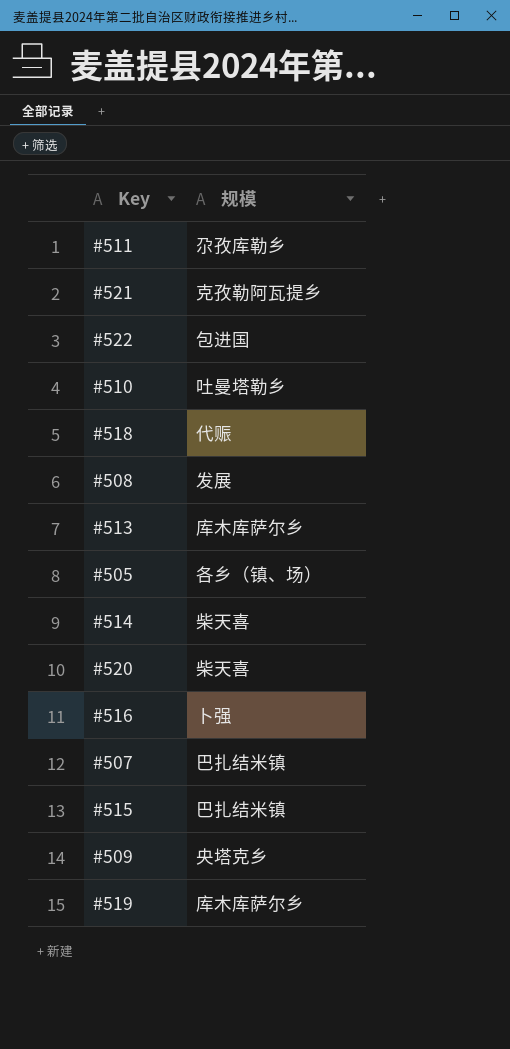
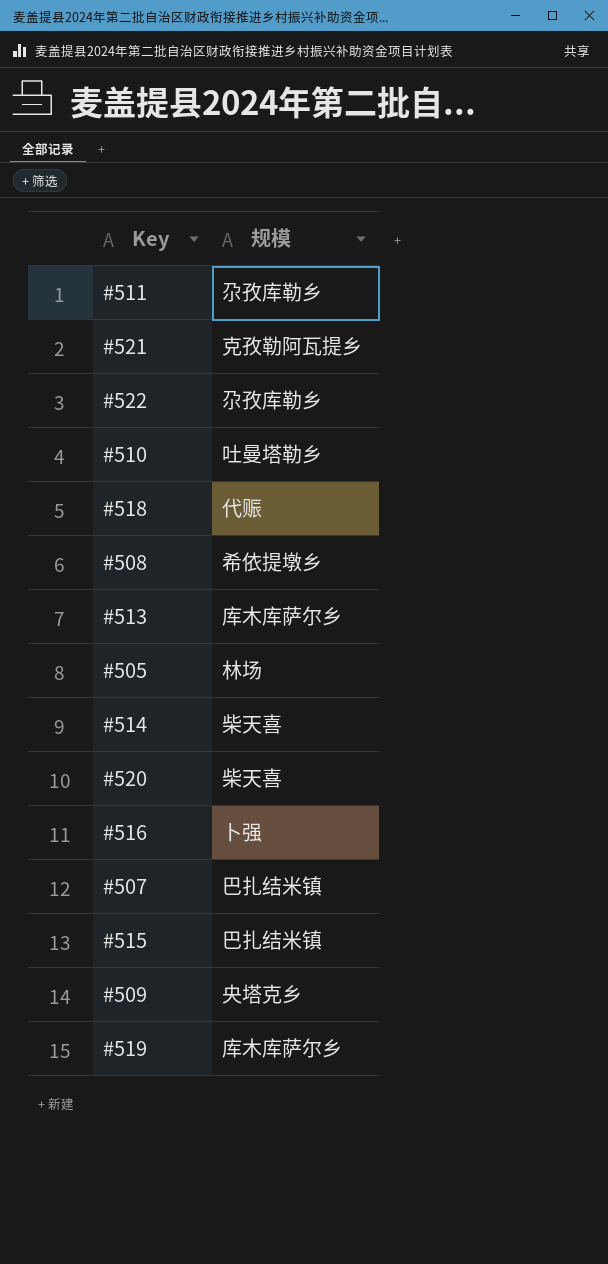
#522 | 规模: 包进国 -> 尕孜库勒乡
#508 | 规模: 发展 -> 希依提墩乡
#505 | 规模: 各乡（镇、场） -> 林场

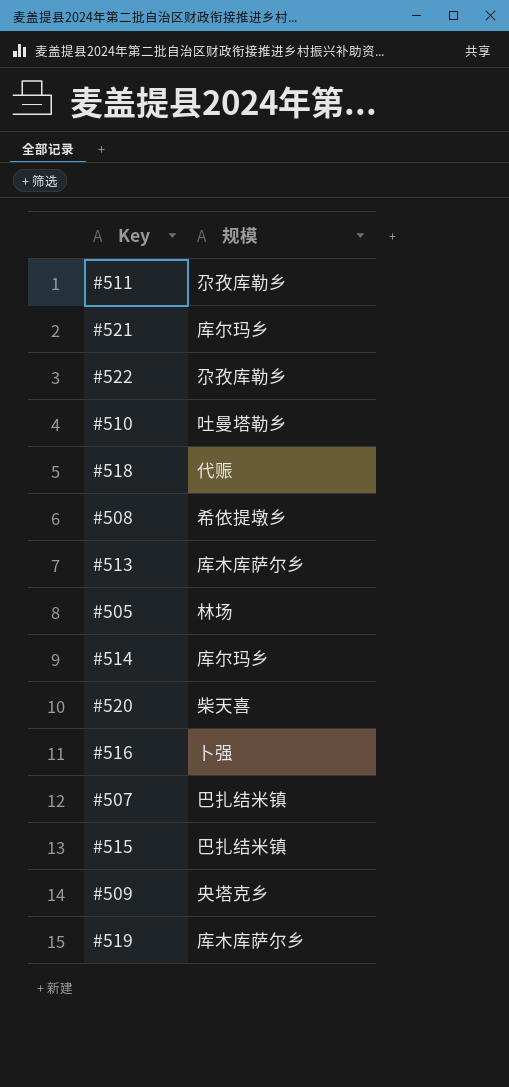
#521 | 规模: 克孜勒阿瓦提乡 -> 库尔玛乡
#514 | 规模: 柴天喜 -> 库尔玛乡

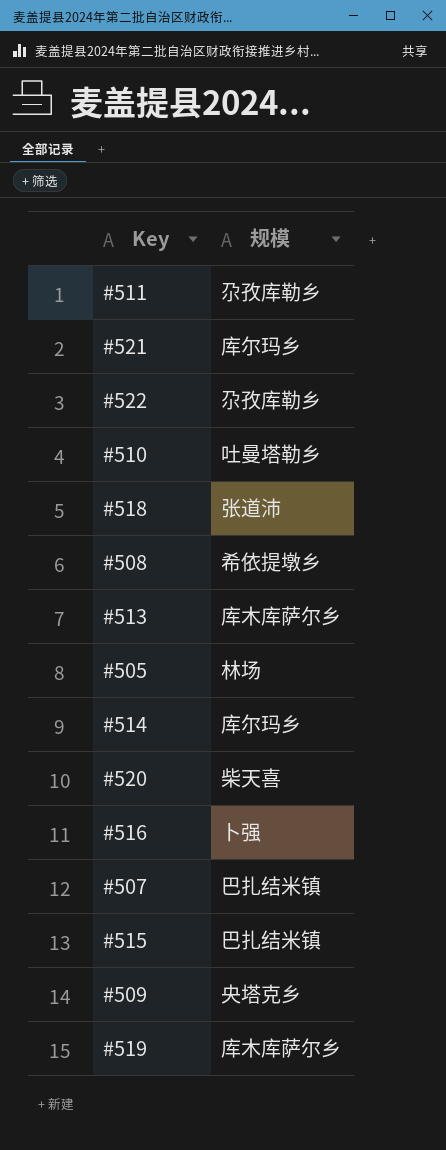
#518 | 规模: 代赈 -> 张道沛

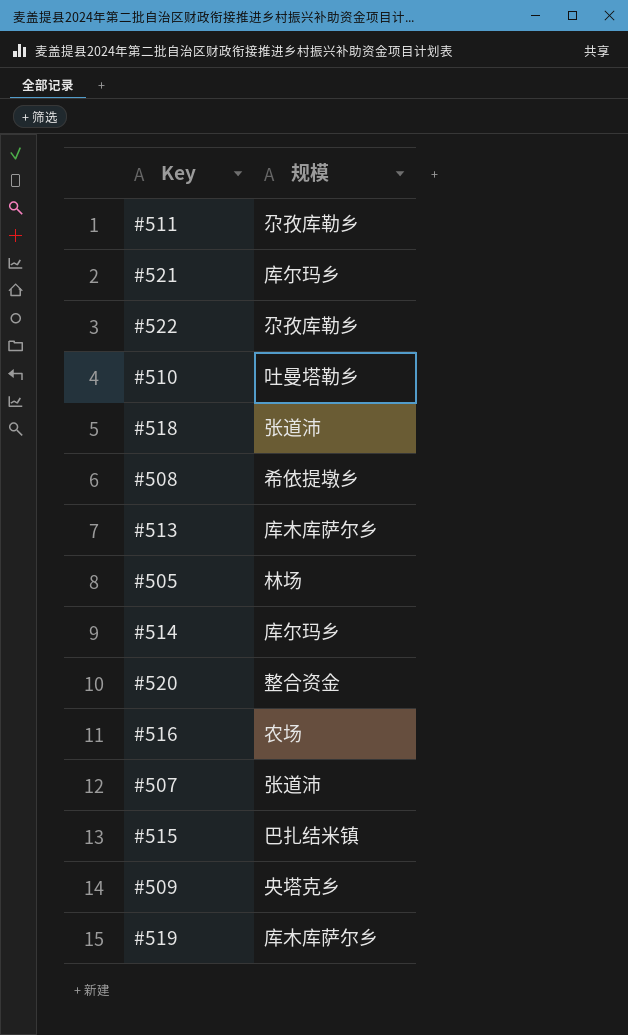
#520 | 规模: 柴天喜 -> 整合资金
#516 | 规模: 卜强 -> 农场
#507 | 规模: 巴扎结米镇 -> 张道沛

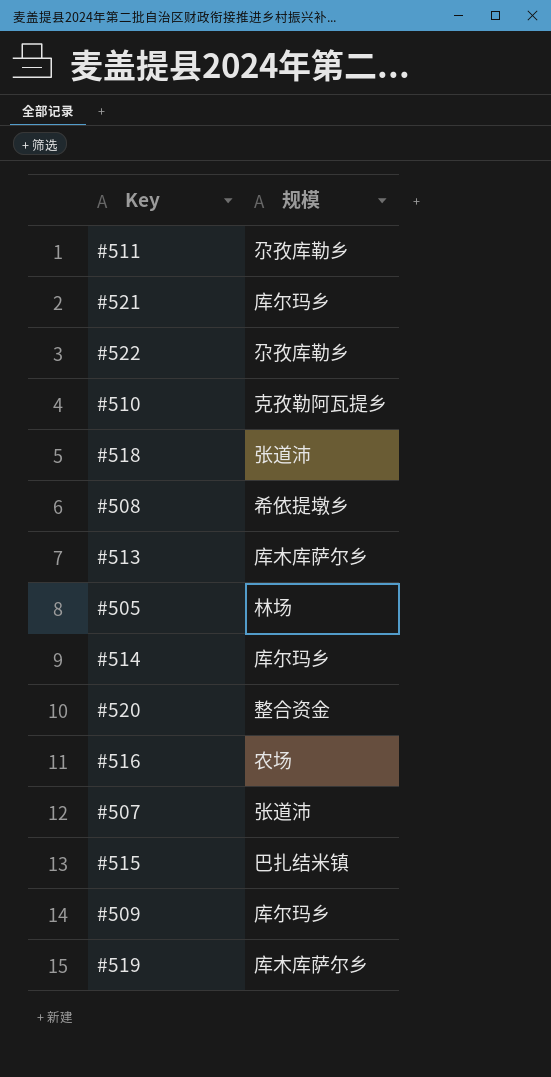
#510 | 规模: 吐曼塔勒乡 -> 克孜勒阿瓦提乡
#509 | 规模: 央塔克乡 -> 库尔玛乡

